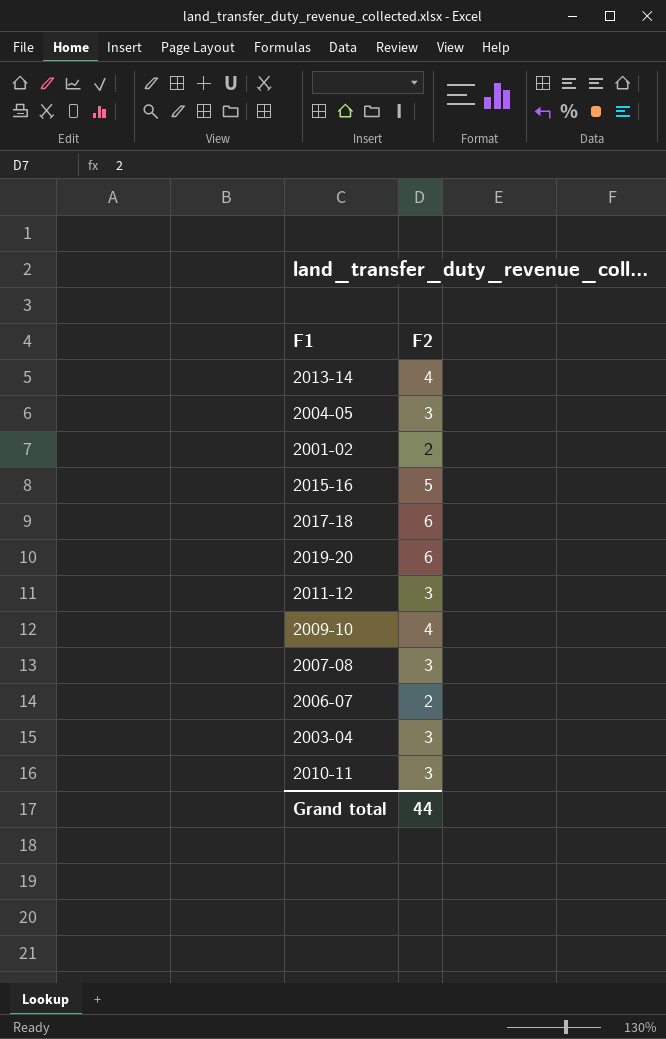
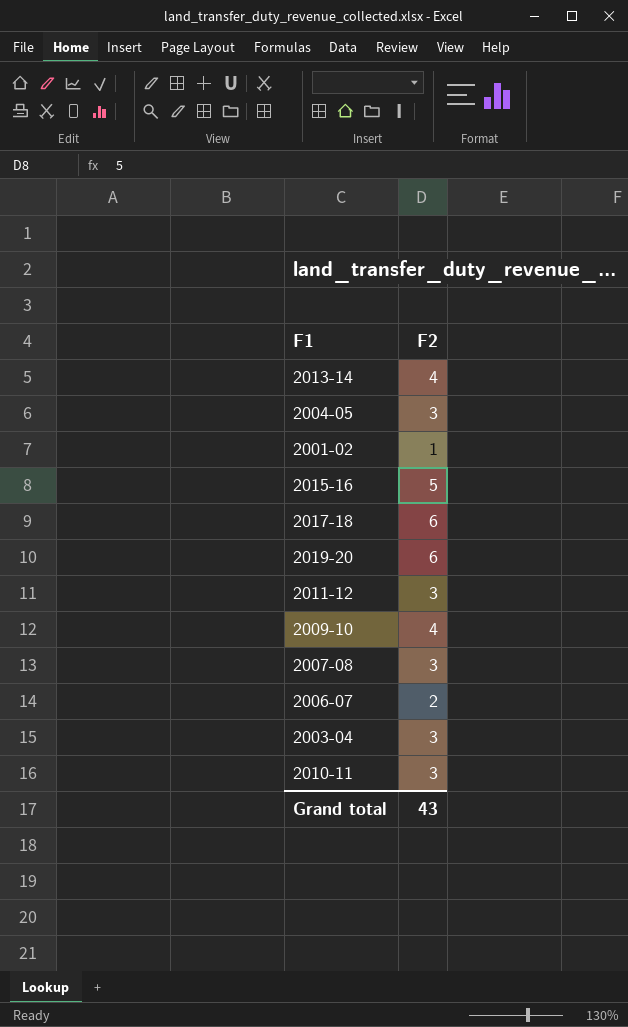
2001-02 | F2: 2 -> 1
Grand total | F2: 44 -> 43

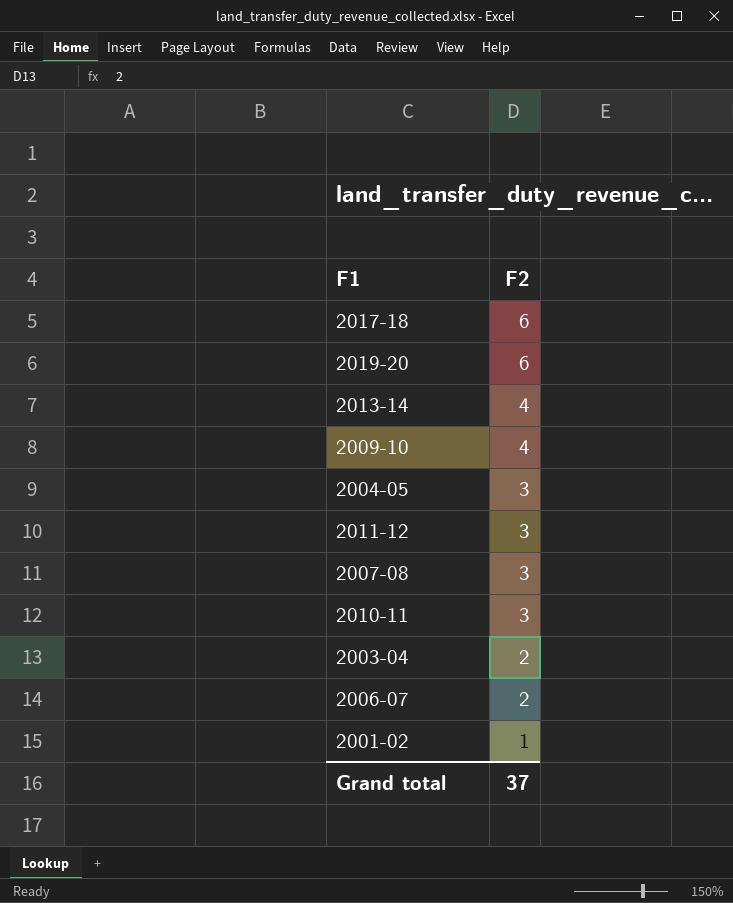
row order: none -> F2 descending
row 2015-16: 5 -> none
2003-04 | F2: 3 -> 2
Grand total | F2: 43 -> 37

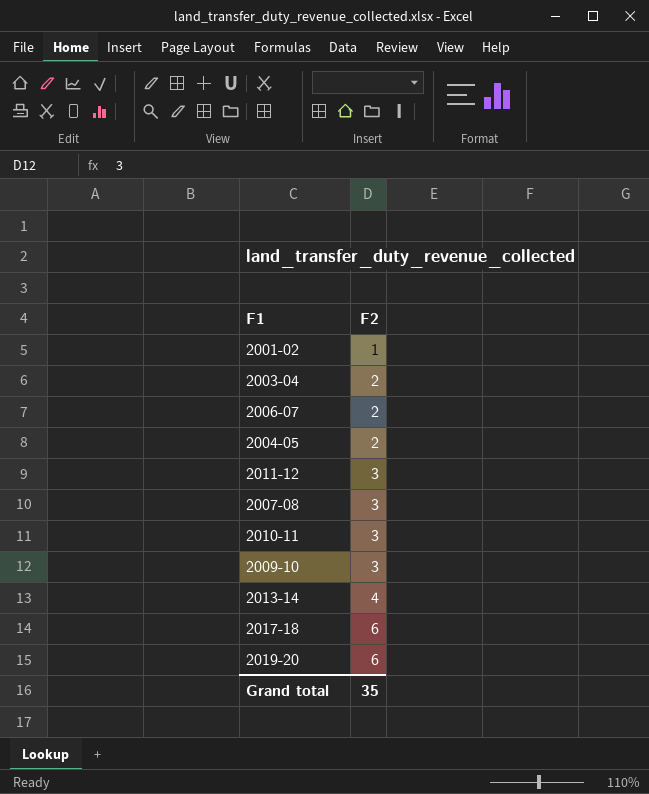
row order: F2 descending -> F2 ascending
2004-05 | F2: 3 -> 2
2009-10 | F2: 4 -> 3
Grand total | F2: 37 -> 35

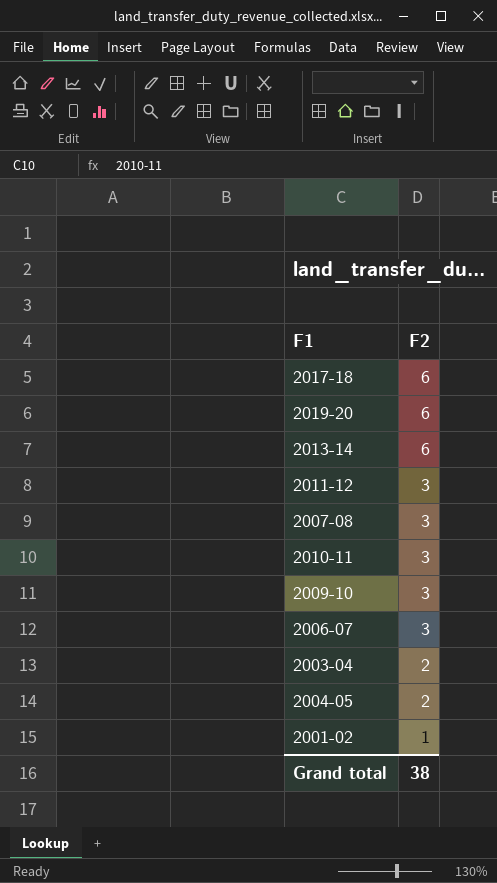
row order: F2 ascending -> F2 descending
2013-14 | F2: 4 -> 6
2006-07 | F2: 2 -> 3
Grand total | F2: 35 -> 38

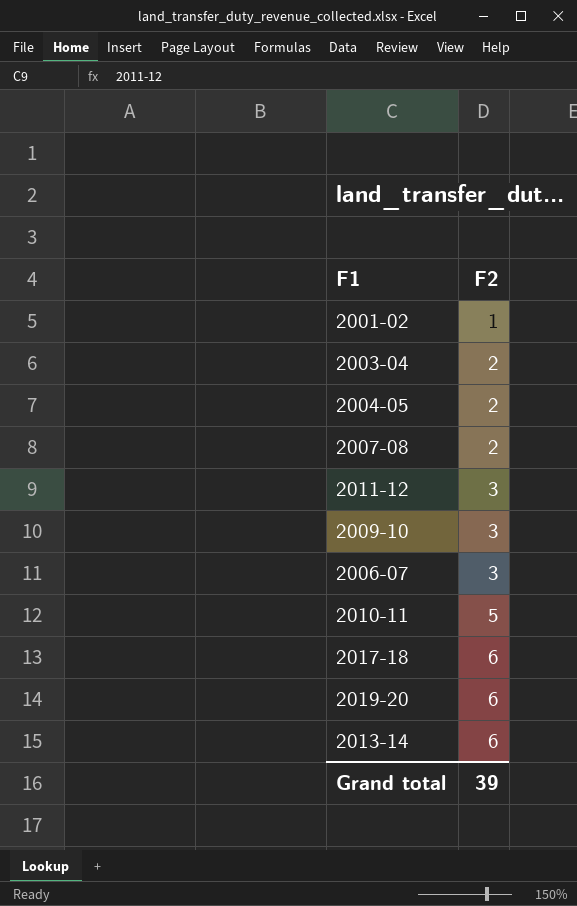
row order: F2 descending -> F2 ascending
2007-08 | F2: 3 -> 2
2010-11 | F2: 3 -> 5
Grand total | F2: 38 -> 39

